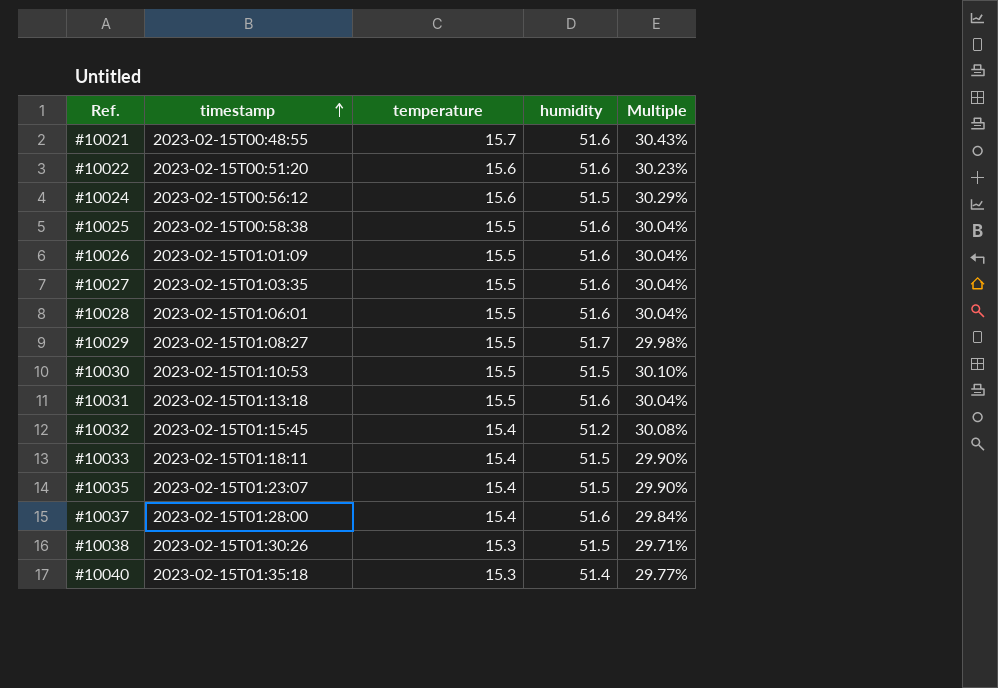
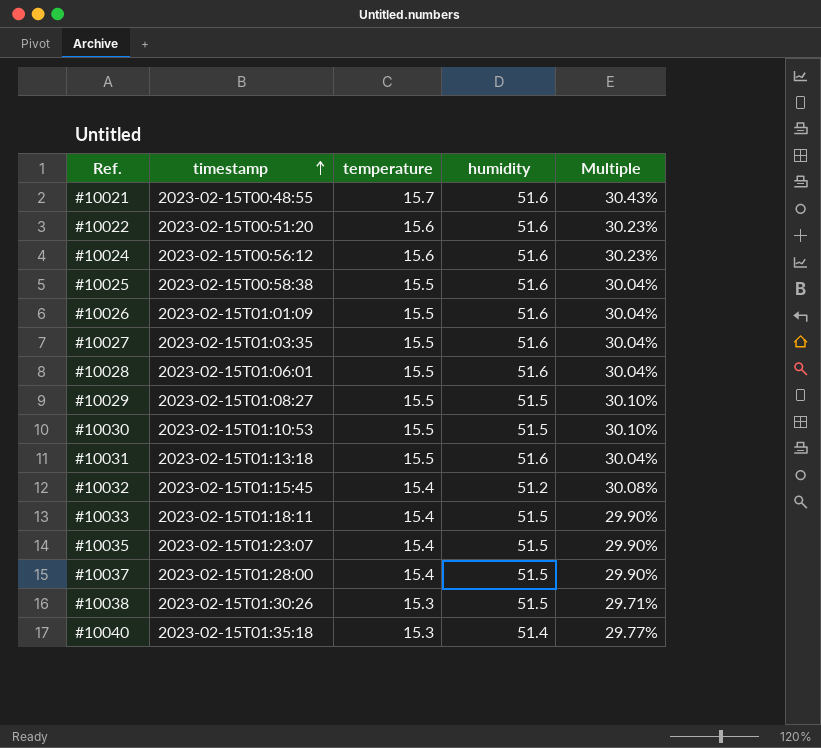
#10024 | humidity: 51.5 -> 51.6
#10024 | Multiple: 30.29% -> 30.23%
#10029 | humidity: 51.7 -> 51.5
#10029 | Multiple: 29.98% -> 30.10%
#10037 | humidity: 51.6 -> 51.5
#10037 | Multiple: 29.84% -> 29.90%

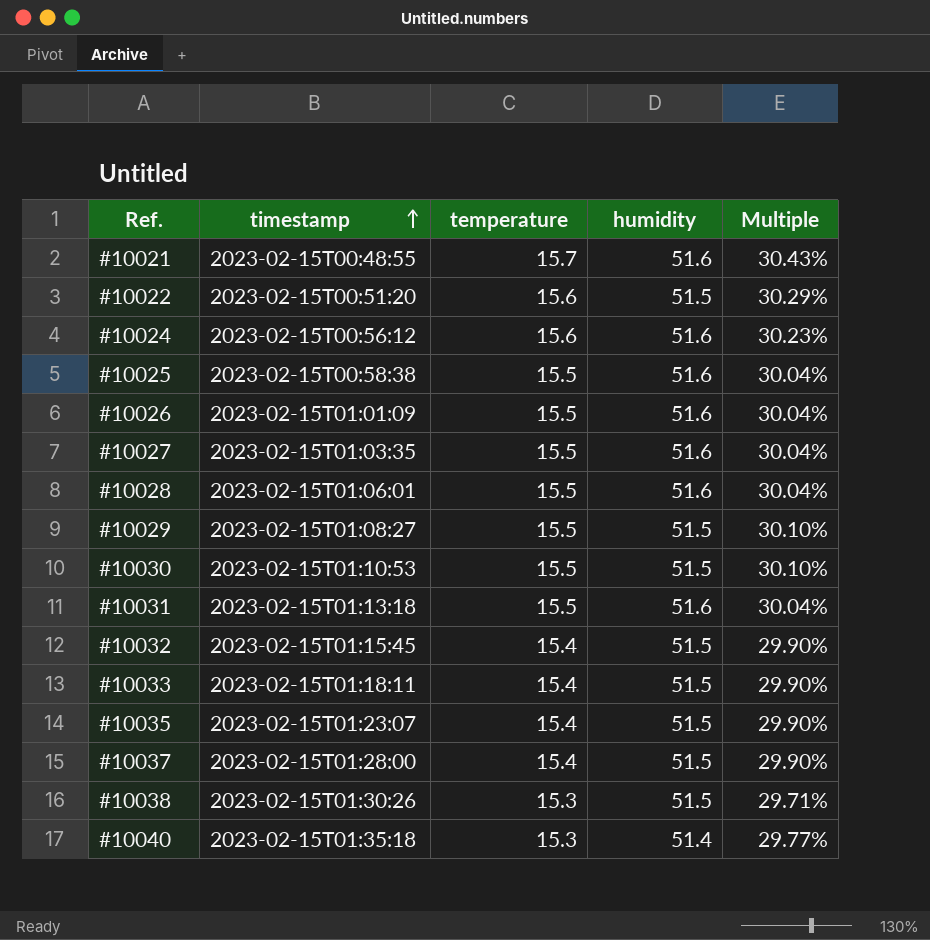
#10022 | humidity: 51.6 -> 51.5
#10022 | Multiple: 30.23% -> 30.29%
#10032 | humidity: 51.2 -> 51.5
#10032 | Multiple: 30.08% -> 29.90%

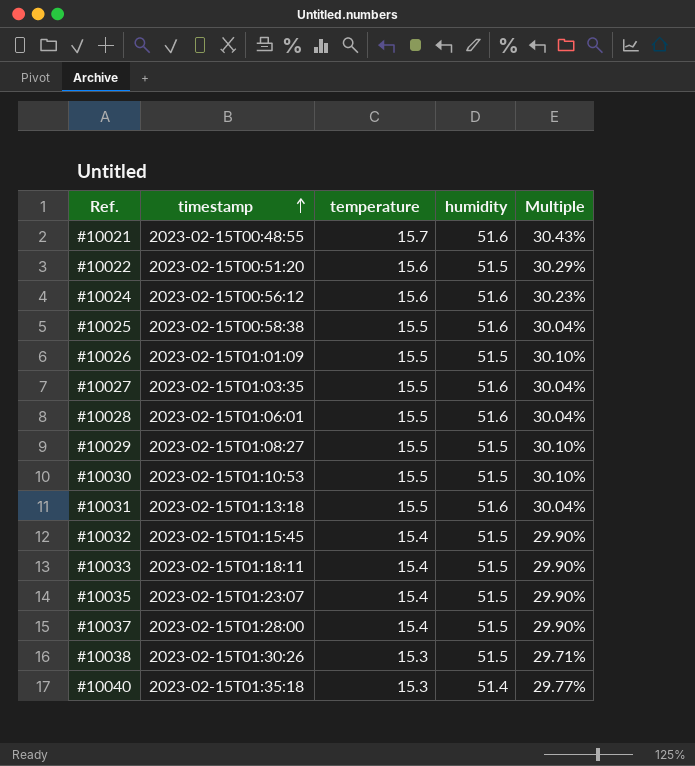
#10026 | humidity: 51.6 -> 51.5
#10026 | Multiple: 30.04% -> 30.10%

